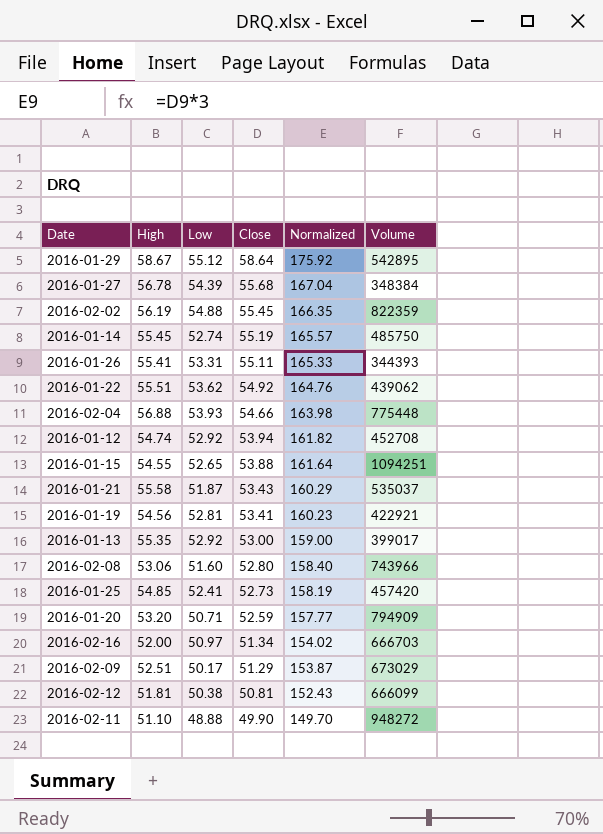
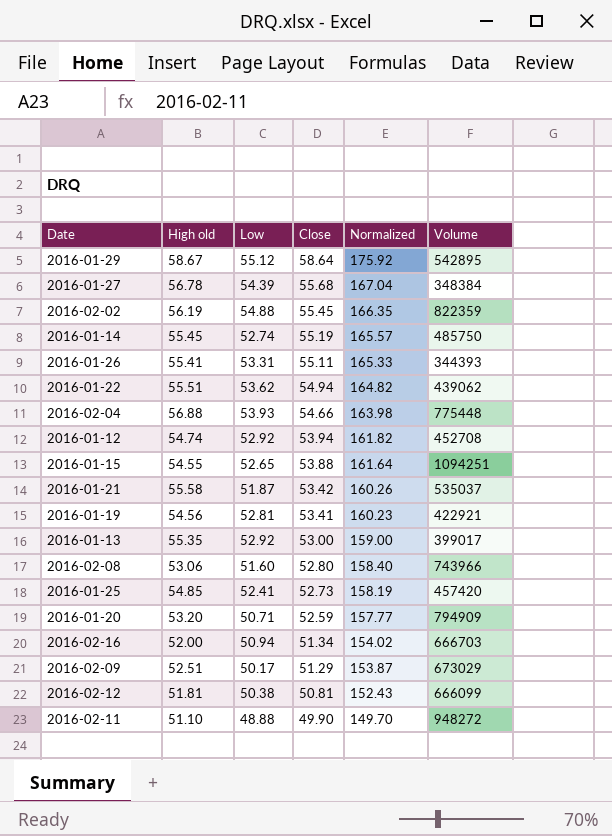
column name: High -> High old
2016-01-22 | Close: 54.92 -> 54.94
2016-01-22 | Normalized: 164.76 -> 164.82
2016-01-21 | Close: 53.43 -> 53.42
2016-01-21 | Normalized: 160.29 -> 160.26
2016-02-16 | Low: 50.97 -> 50.94

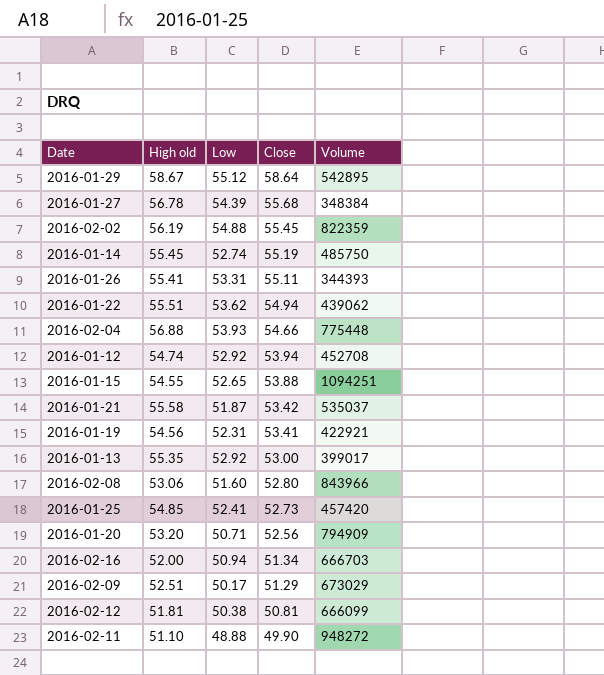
column Normalized | formula: [Close] * 3 -> none
2016-01-19 | Low: 52.81 -> 52.31
2016-02-08 | Volume: 743966 -> 843966
2016-01-20 | Close: 52.59 -> 52.56

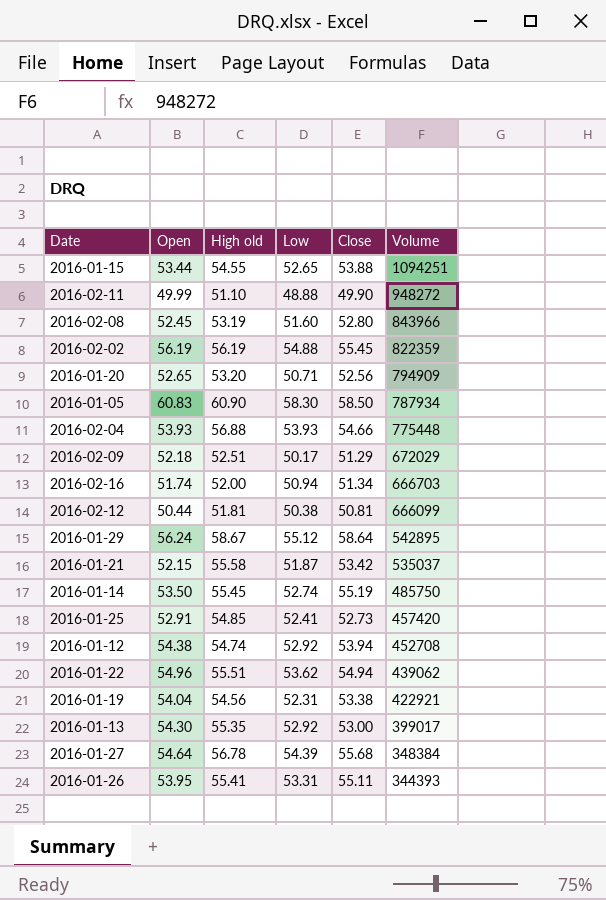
row order: Close descending -> Volume descending
column Open | position: none -> 2
2016-02-08 | High old: 53.06 -> 53.19
row 2016-01-05: none -> 60.83 | 60.90 | 58.30 | 58.50 | 787934
2016-02-09 | Volume: 673029 -> 672029
2016-01-19 | Close: 53.41 -> 53.38

